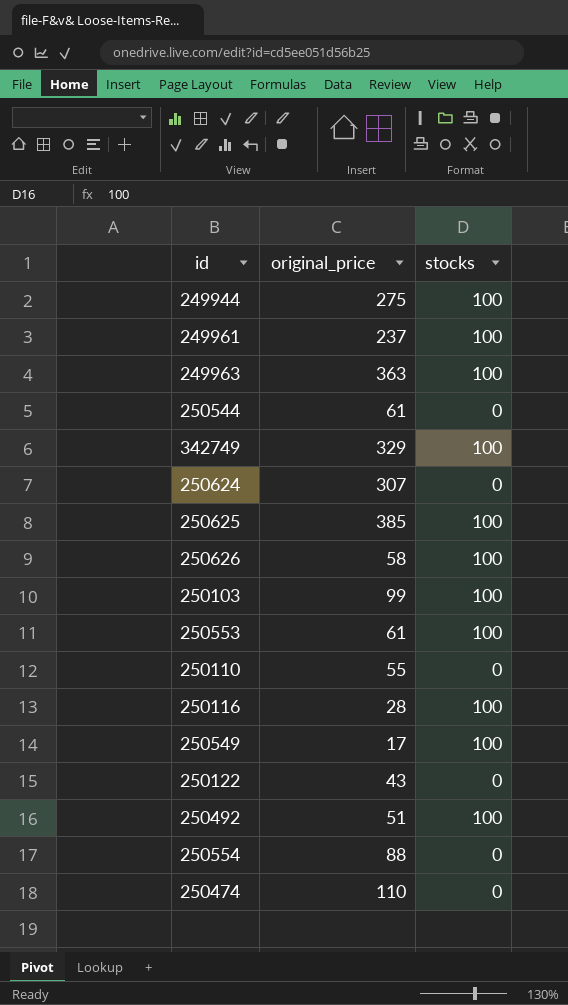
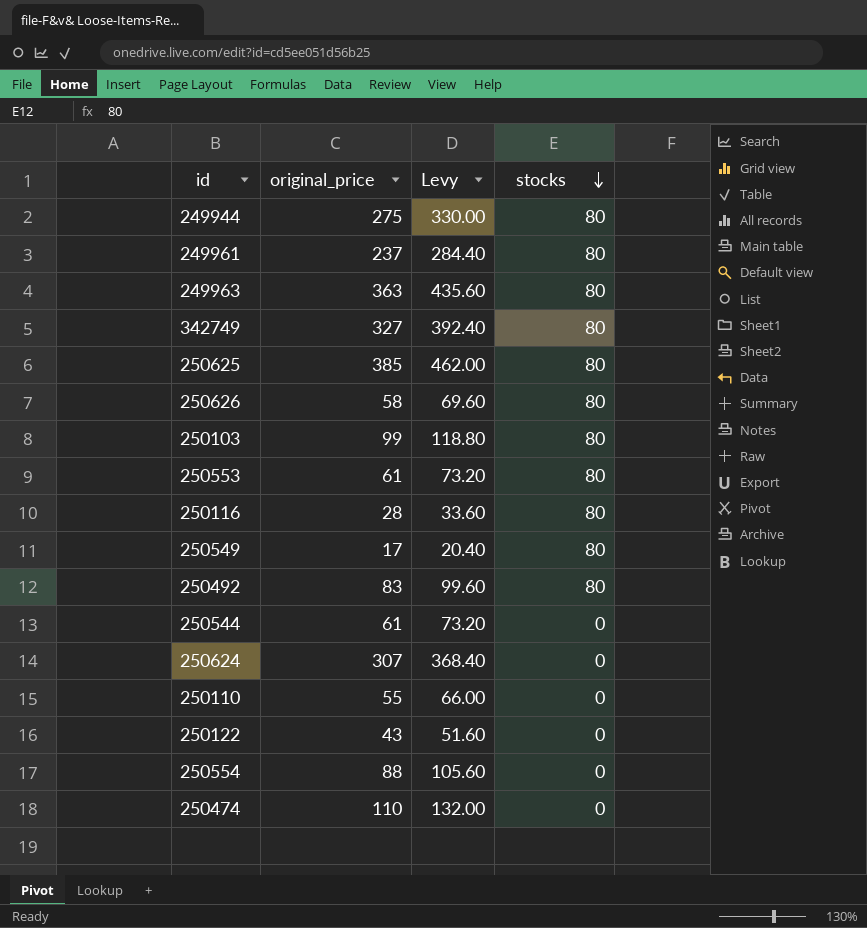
row order: none -> stocks descending
column Levy | formula: none -> [original_price] * 1.2
249944 | stocks: 100 -> 80
249961 | stocks: 100 -> 80
249963 | stocks: 100 -> 80
342749 | original_price: 329 -> 327
342749 | stocks: 100 -> 80
250625 | stocks: 100 -> 80
250626 | stocks: 100 -> 80
250103 | stocks: 100 -> 80
250553 | stocks: 100 -> 80
250116 | stocks: 100 -> 80
250549 | stocks: 100 -> 80
250492 | original_price: 51 -> 83
250492 | stocks: 100 -> 80

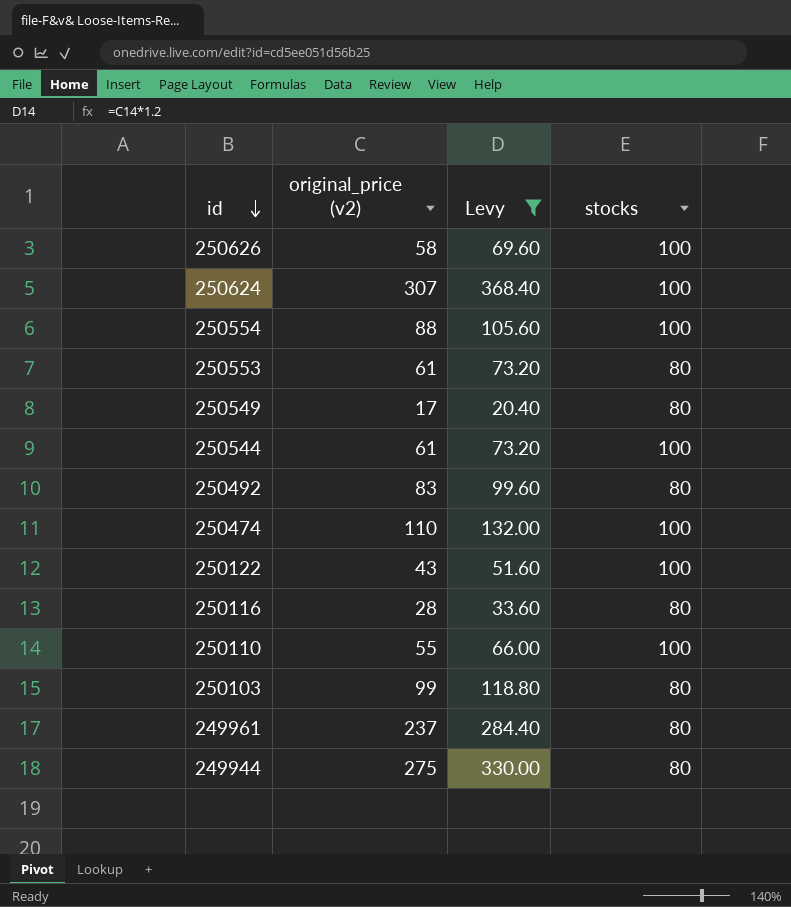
filter: none -> Levy <= 368.40
row order: stocks descending -> id descending
column name: original_price -> original_price (v2)
250626 | stocks: 80 -> 100
250624 | stocks: 0 -> 100
250554 | stocks: 0 -> 100
250544 | stocks: 0 -> 100
250474 | stocks: 0 -> 100
250122 | stocks: 0 -> 100
250110 | stocks: 0 -> 100

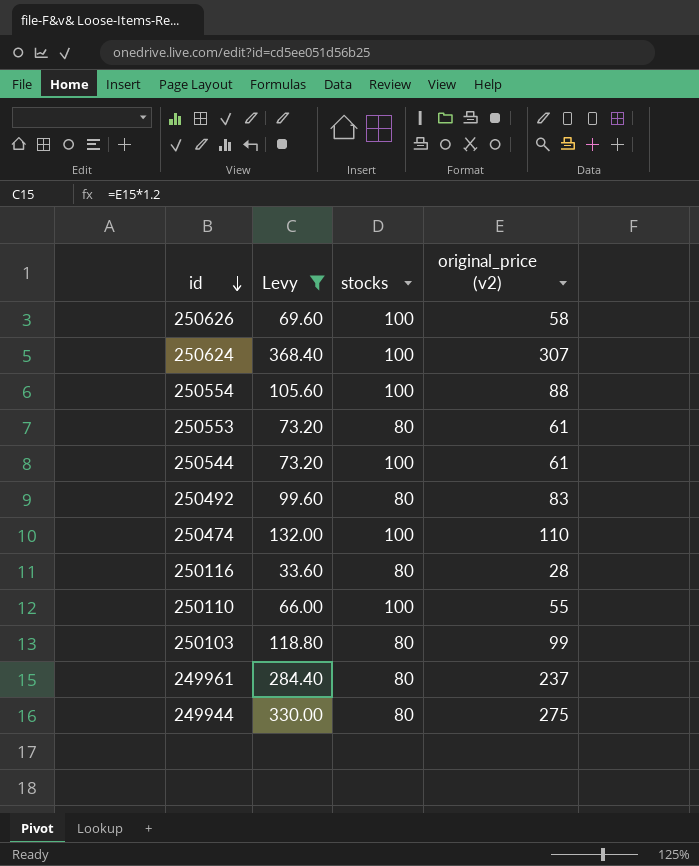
column original_price (v2) | position: 2 -> 4
row 250549: 17 | 20.40 | 80 -> none
row 250122: 43 | 51.60 | 100 -> none

